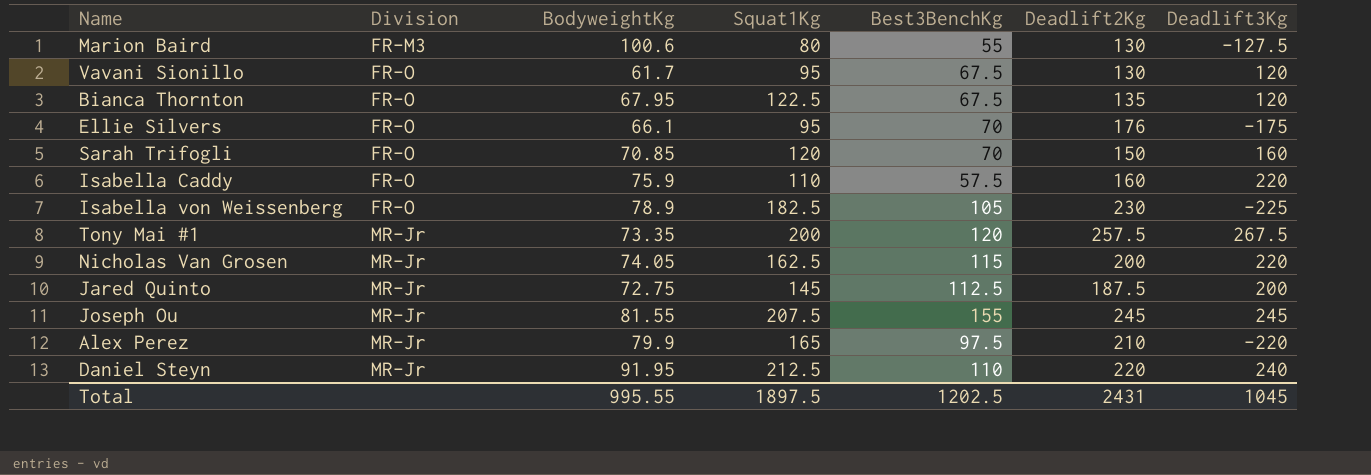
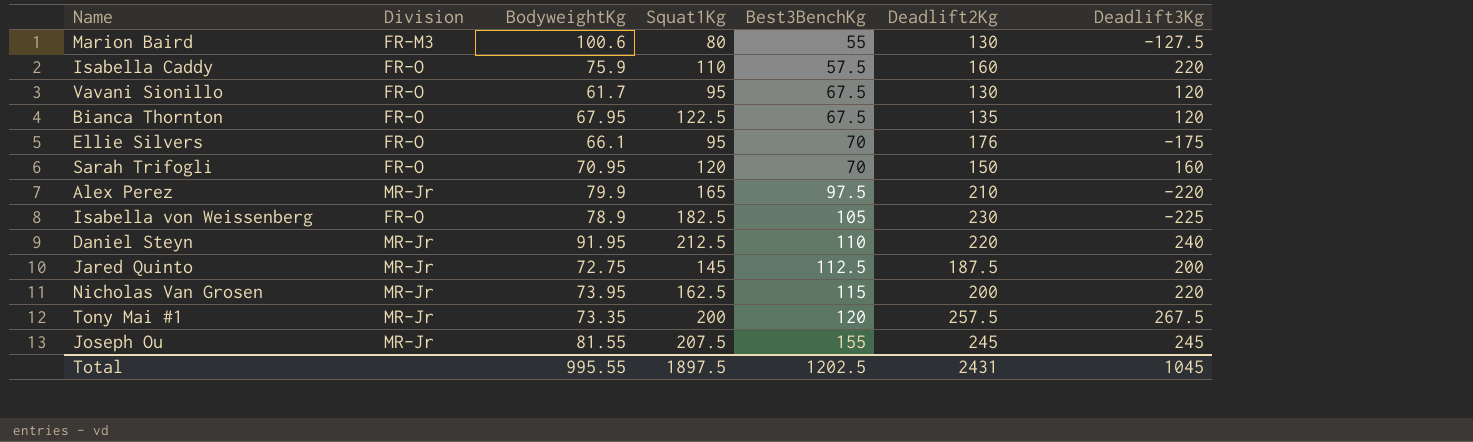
row order: Division ascending -> Best3BenchKg ascending
Sarah Trifogli | BodyweightKg: 70.85 -> 70.95
Nicholas Van Grosen | BodyweightKg: 74.05 -> 73.95

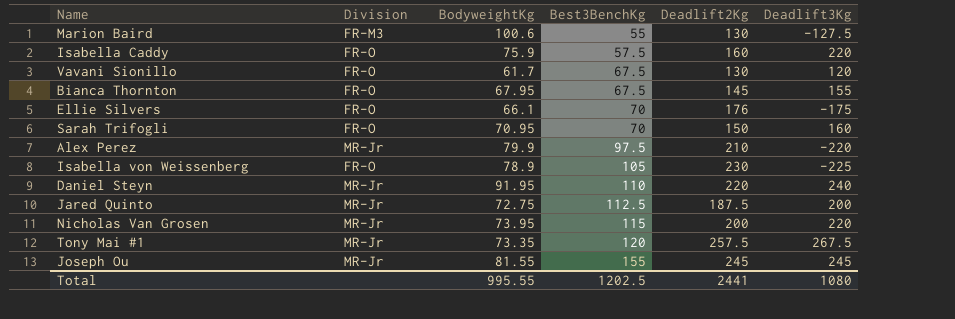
column Squat1Kg | position: 4 -> none
Bianca Thornton | Deadlift2Kg: 135 -> 145
Bianca Thornton | Deadlift3Kg: 120 -> 155
Total | Deadlift2Kg: 2431 -> 2441
Total | Deadlift3Kg: 1045 -> 1080

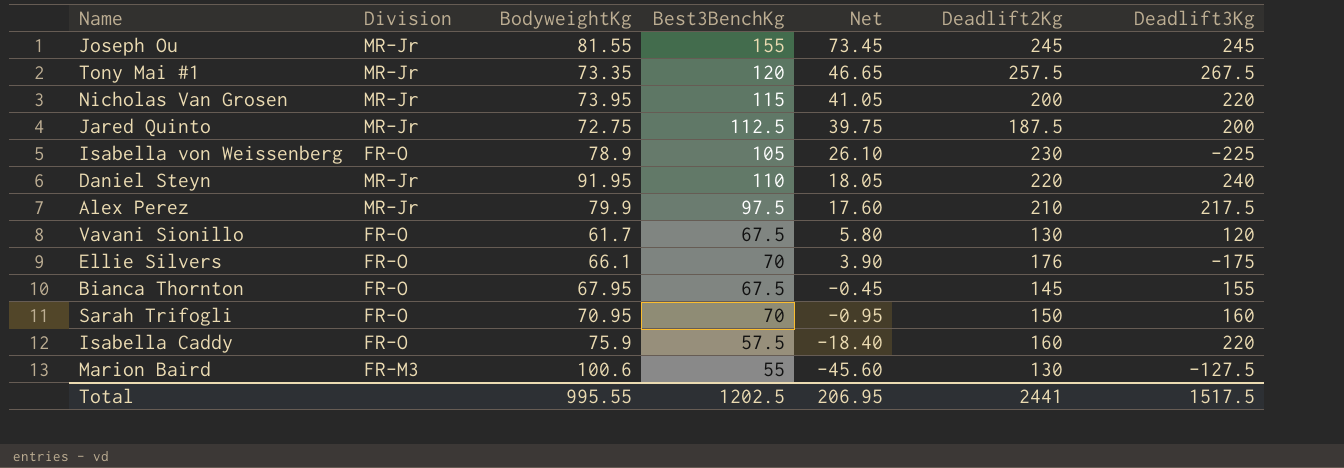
row order: Best3BenchKg ascending -> Net descending
column Net | formula: none -> [Best3BenchKg] - [BodyweightKg]
Alex Perez | Deadlift3Kg: -220 -> 217.5
Total | Deadlift3Kg: 1080 -> 1517.5

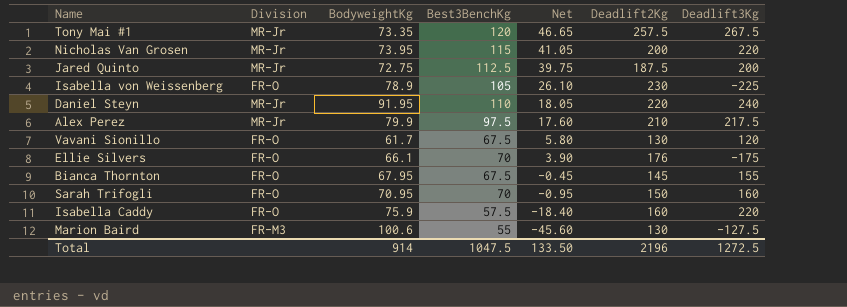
row Joseph Ou: MR-Jr | 81.55 | 155 | 73.45 | 245 | 245 -> none
Total | BodyweightKg: 995.55 -> 914
Total | Best3BenchKg: 1202.5 -> 1047.5
Total | Net: 206.95 -> 133.50
Total | Deadlift2Kg: 2441 -> 2196
Total | Deadlift3Kg: 1517.5 -> 1272.5

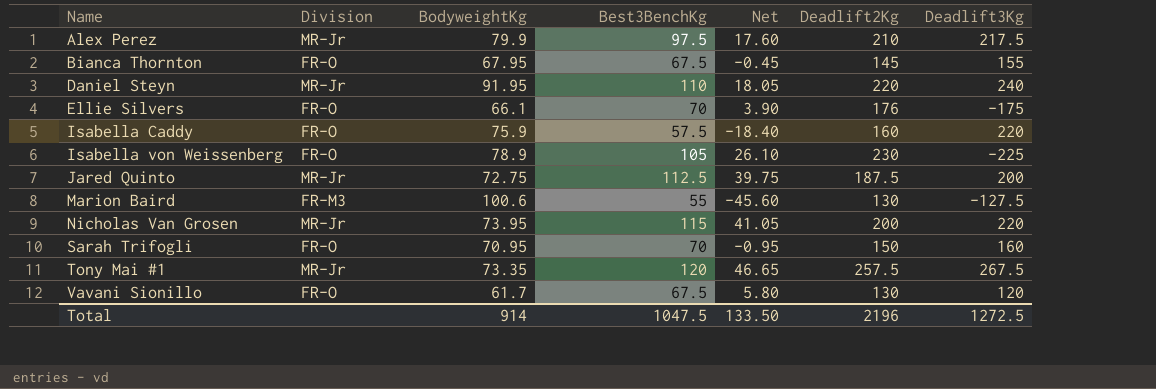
row order: Net descending -> Name ascending

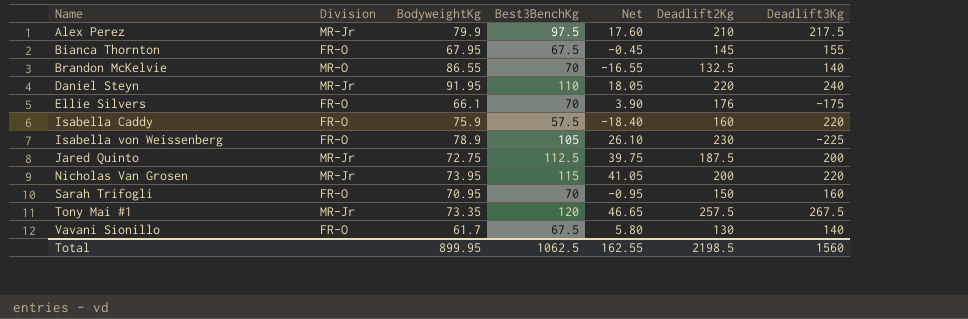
row Marion Baird: FR-M3 | 100.6 | 55 | -45.60 | 130 | -127.5 -> none
row Brandon McKelvie: none -> MR-O | 86.55 | 70 | -16.55 | 132.5 | 140
Vavani Sionillo | Deadlift3Kg: 120 -> 140
Total | BodyweightKg: 914 -> 899.95
Total | Best3BenchKg: 1047.5 -> 1062.5
Total | Net: 133.50 -> 162.55
Total | Deadlift2Kg: 2196 -> 2198.5
Total | Deadlift3Kg: 1272.5 -> 1560

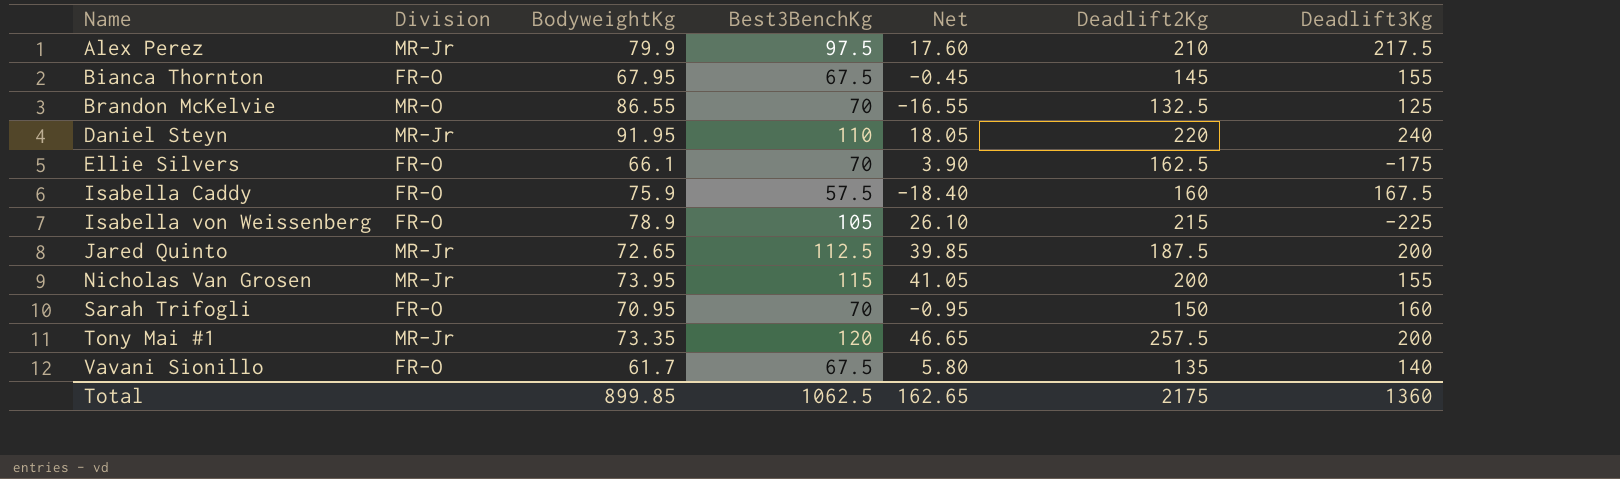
Brandon McKelvie | Deadlift3Kg: 140 -> 125
Ellie Silvers | Deadlift2Kg: 176 -> 162.5
Isabella Caddy | Deadlift3Kg: 220 -> 167.5
Isabella von Weissenberg | Deadlift2Kg: 230 -> 215
Jared Quinto | BodyweightKg: 72.75 -> 72.65
Jared Quinto | Net: 39.75 -> 39.85
Nicholas Van Grosen | Deadlift3Kg: 220 -> 155
Tony Mai #1 | Deadlift3Kg: 267.5 -> 200
Vavani Sionillo | Deadlift2Kg: 130 -> 135
Total | BodyweightKg: 899.95 -> 899.85
Total | Net: 162.55 -> 162.65
Total | Deadlift2Kg: 2198.5 -> 2175
Total | Deadlift3Kg: 1560 -> 1360

